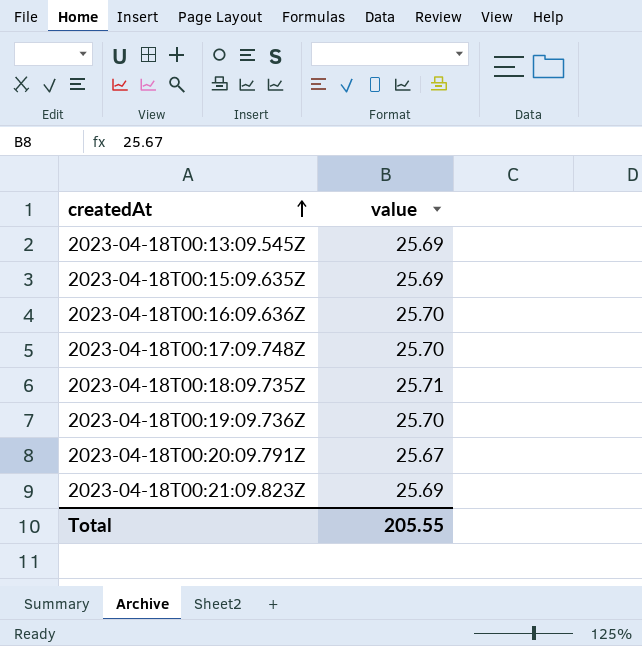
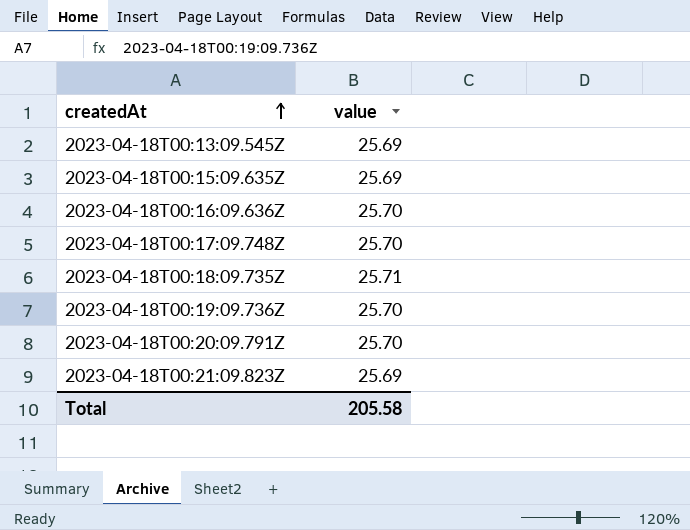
2023-04-18T00:20:09.791Z | value: 25.67 -> 25.70
Total | value: 205.55 -> 205.58

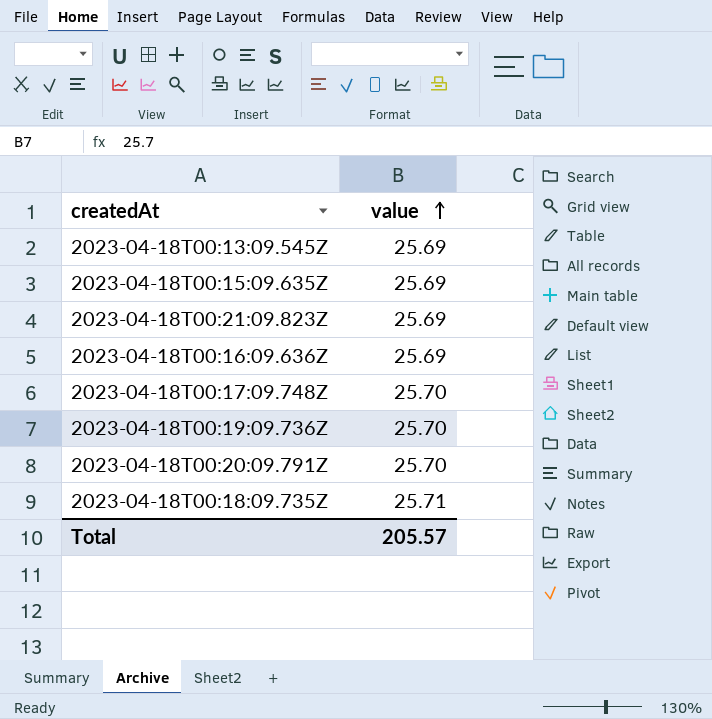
row order: createdAt ascending -> value ascending
2023-04-18T00:16:09.636Z | value: 25.70 -> 25.69
Total | value: 205.58 -> 205.57

